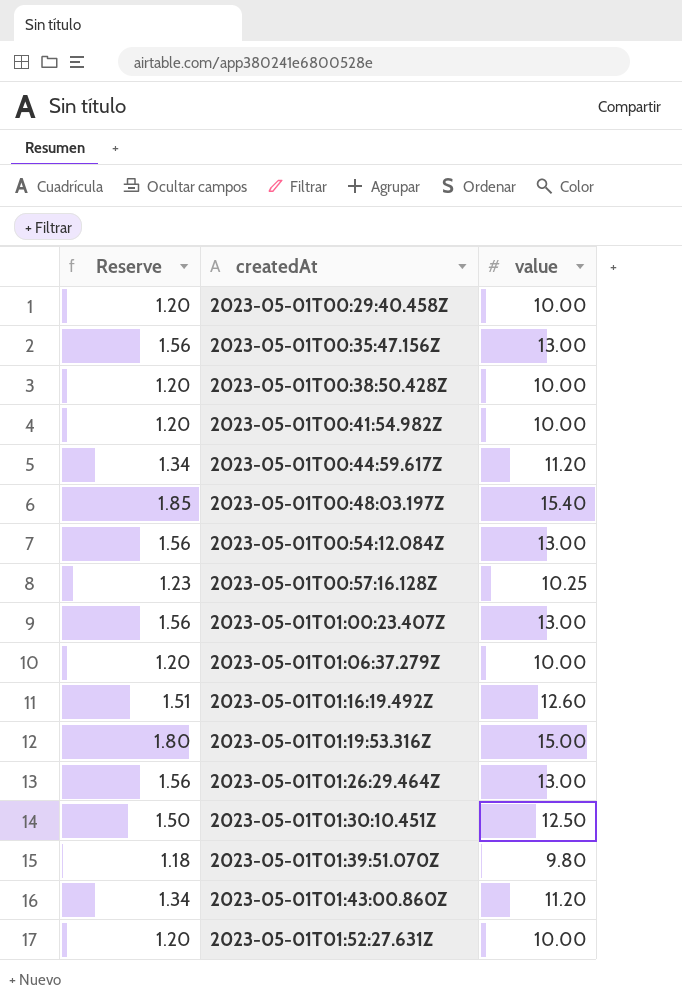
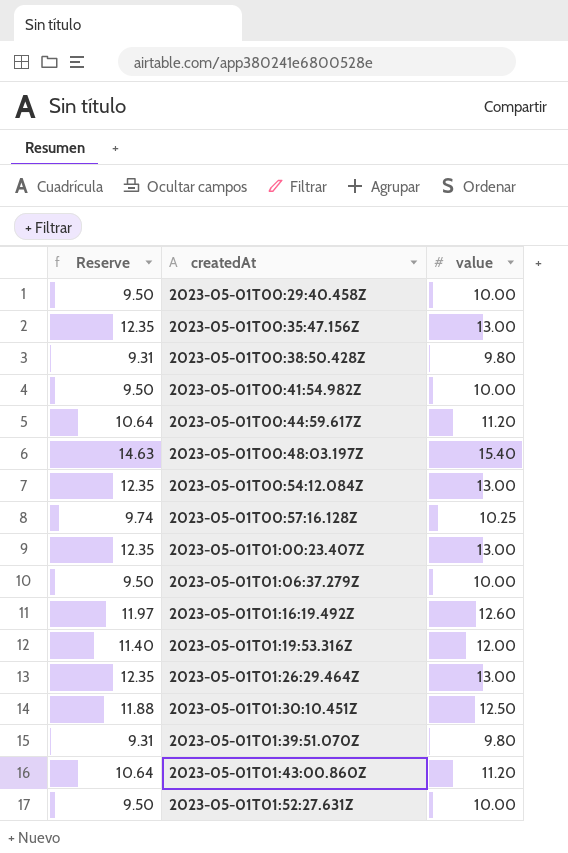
column Reserve | formula: [value] * 0.12 -> [value] * 0.95
2023-05-01T00:38:50.428Z | value: 10.00 -> 9.80
2023-05-01T01:19:53.316Z | value: 15.00 -> 12.00

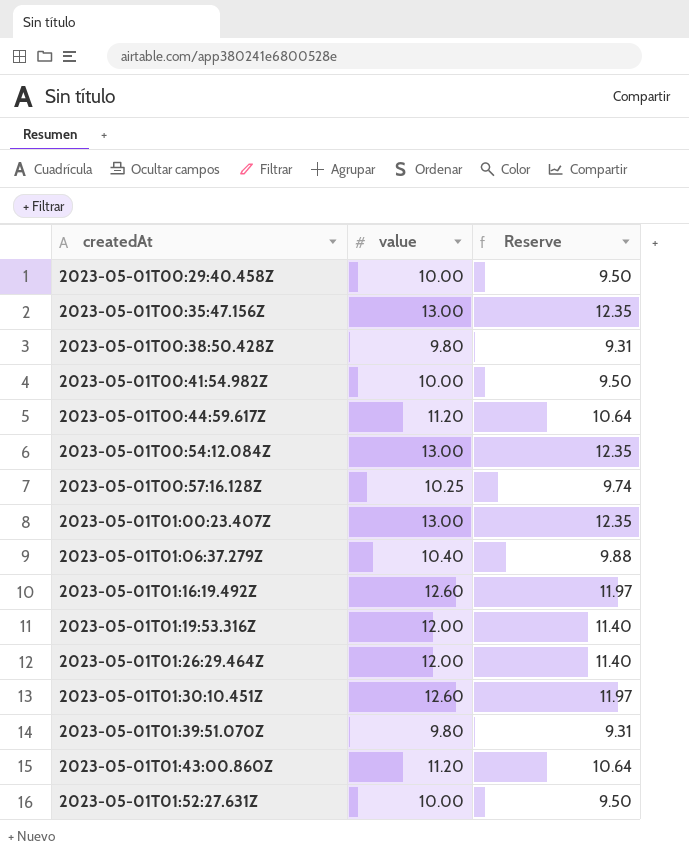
column Reserve | position: 1 -> 3
row 2023-05-01T00:48:03.197Z: 14.63 | 15.40 -> none
2023-05-01T01:06:37.279Z | value: 10.00 -> 10.40
2023-05-01T01:06:37.279Z | Reserve: 9.50 -> 9.88
2023-05-01T01:26:29.464Z | value: 13.00 -> 12.00
2023-05-01T01:26:29.464Z | Reserve: 12.35 -> 11.40
2023-05-01T01:30:10.451Z | value: 12.50 -> 12.60
2023-05-01T01:30:10.451Z | Reserve: 11.88 -> 11.97

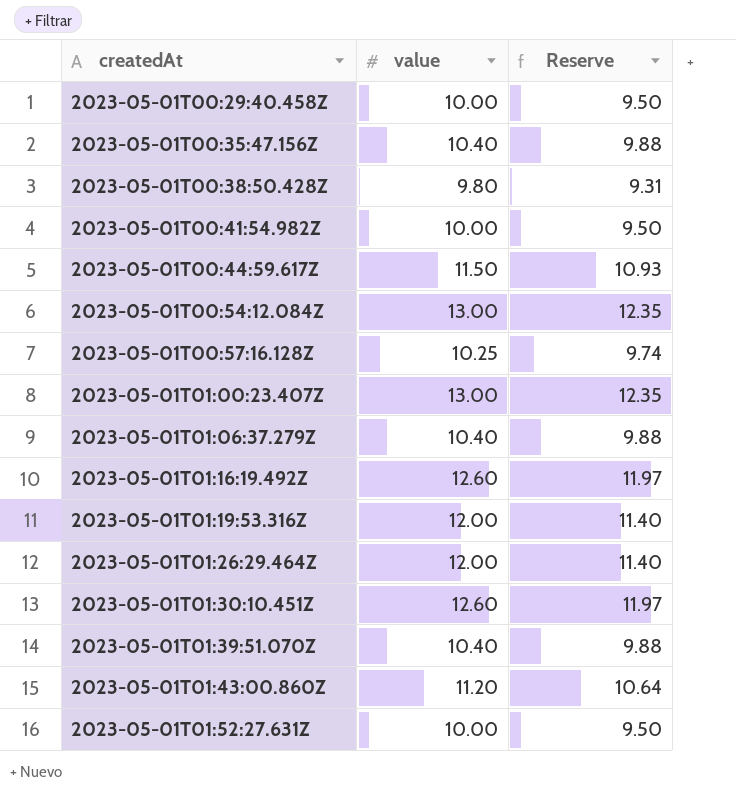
2023-05-01T00:35:47.156Z | value: 13.00 -> 10.40
2023-05-01T00:35:47.156Z | Reserve: 12.35 -> 9.88
2023-05-01T00:44:59.617Z | value: 11.20 -> 11.50
2023-05-01T00:44:59.617Z | Reserve: 10.64 -> 10.93
2023-05-01T01:39:51.070Z | value: 9.80 -> 10.40
2023-05-01T01:39:51.070Z | Reserve: 9.31 -> 9.88

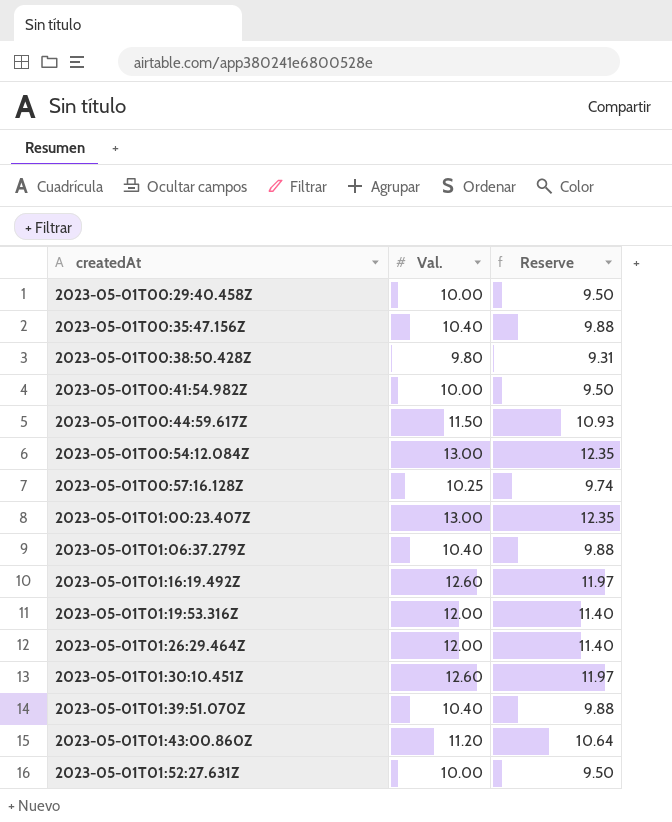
column name: value -> Val.

